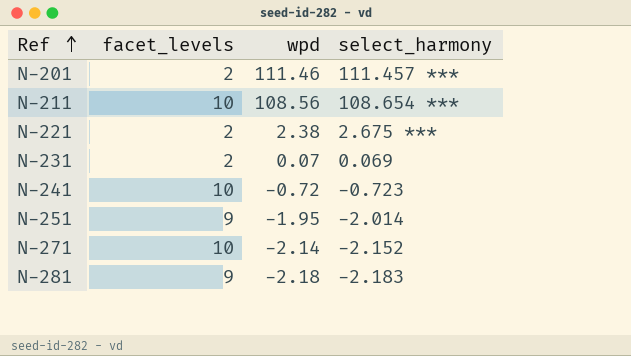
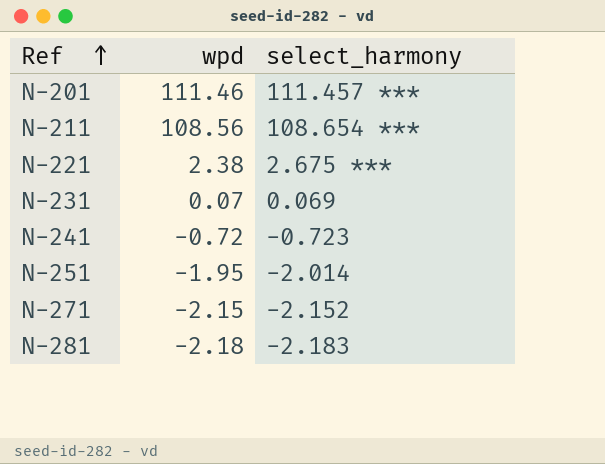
column facet_levels | position: 2 -> none
N-271 | wpd: -2.14 -> -2.15

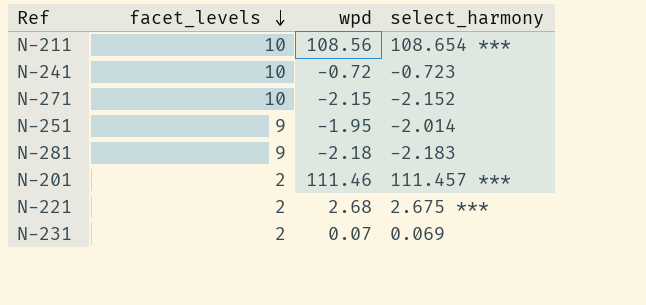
row order: Ref ascending -> facet_levels descending
column facet_levels | position: none -> 2
N-221 | wpd: 2.38 -> 2.68

